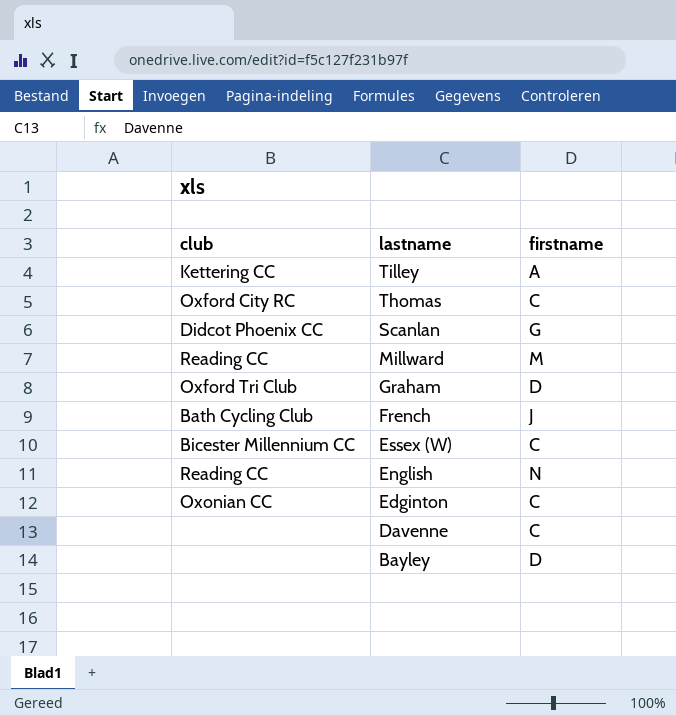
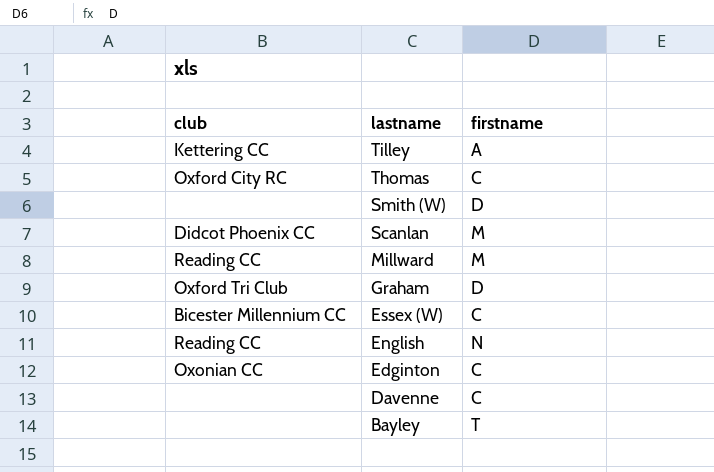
row French: Bath Cycling Club | J -> none
row Smith (W): none -> none | D
Scanlan | firstname: G -> M
Bayley | firstname: D -> T

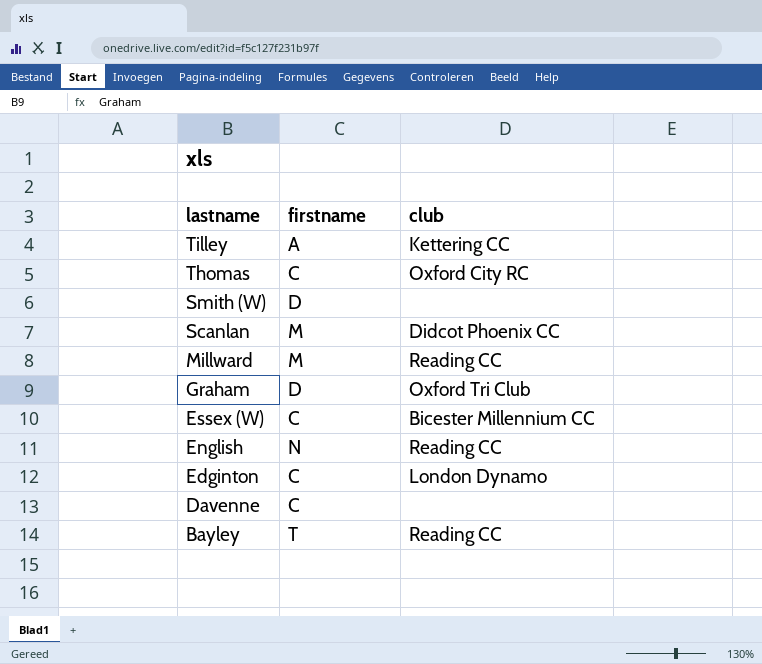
column club | position: 1 -> 3
Edginton | club: Oxonian CC -> London Dynamo
Bayley | club: none -> Reading CC

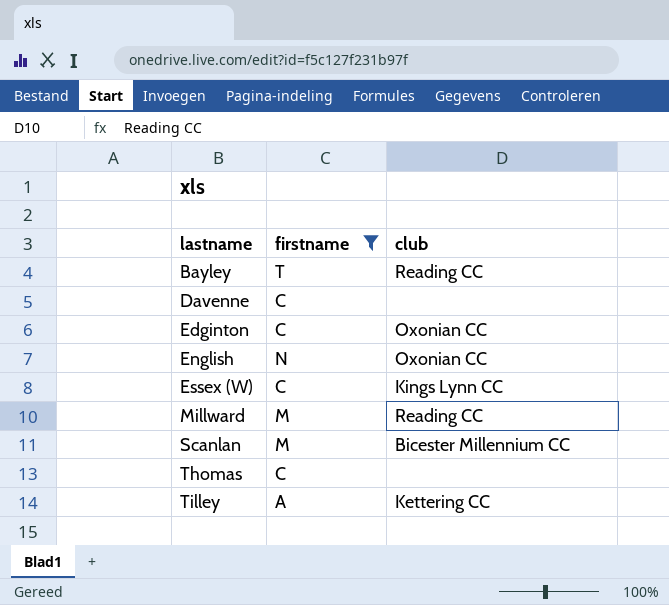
filter: none -> firstname != D
row order: lastname descending -> lastname ascending
Edginton | club: London Dynamo -> Oxonian CC
English | club: Reading CC -> Oxonian CC
Essex (W) | club: Bicester Millennium CC -> Kings Lynn CC
Scanlan | club: Didcot Phoenix CC -> Bicester Millennium CC
Thomas | club: Oxford City RC -> none

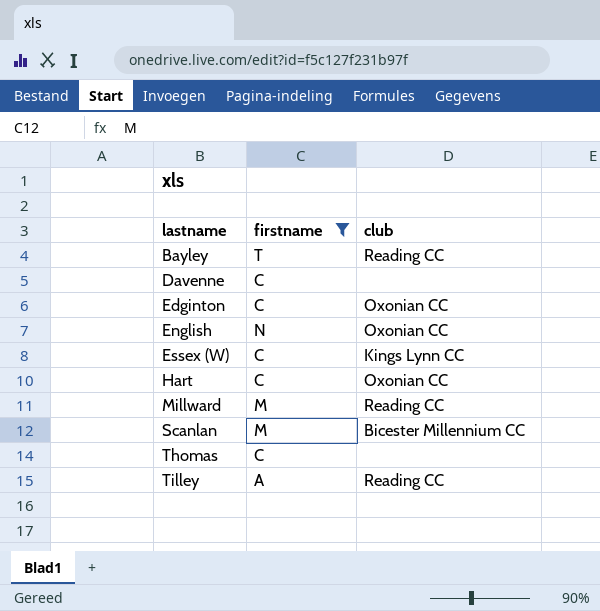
row Hart: none -> C | Oxonian CC
Tilley | club: Kettering CC -> Reading CC

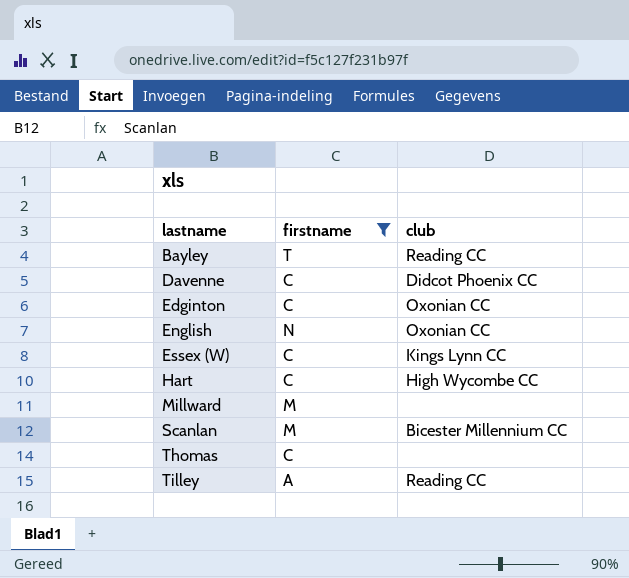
Davenne | club: none -> Didcot Phoenix CC
Hart | club: Oxonian CC -> High Wycombe CC
Millward | club: Reading CC -> none

